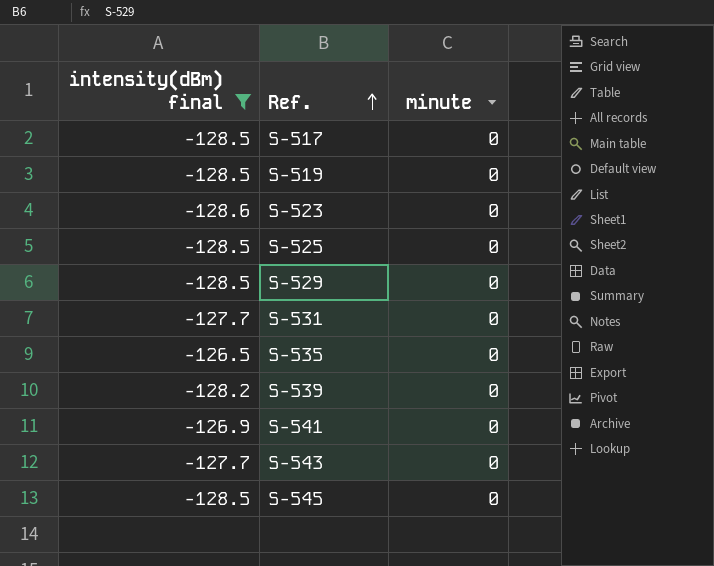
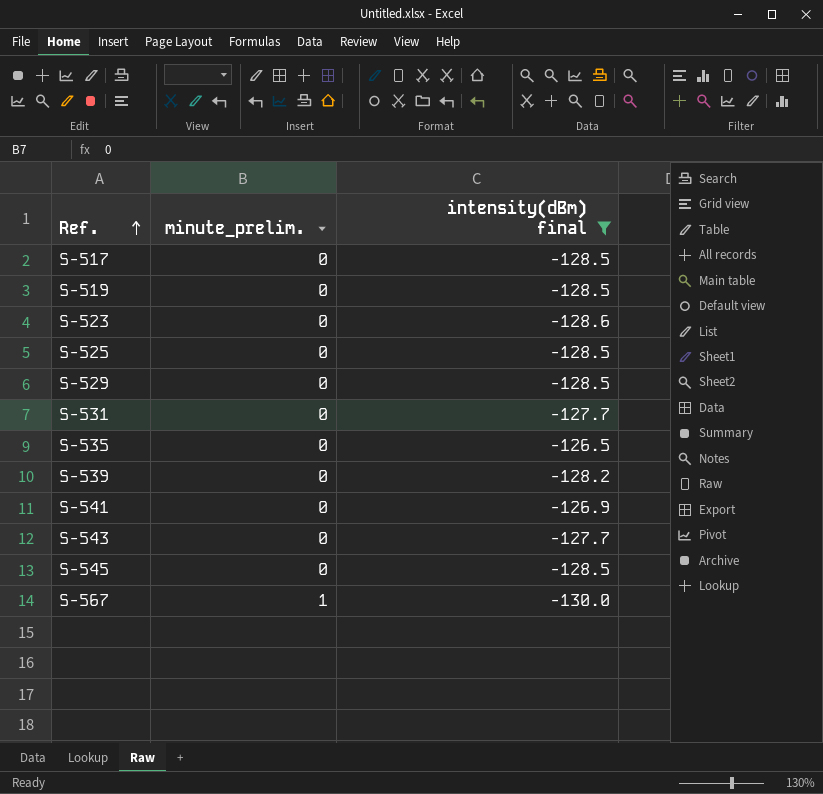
column name: minute -> minute_prelim.
column intensity(dBm) final | position: 1 -> 3
row S-567: none -> 1 | -130.0

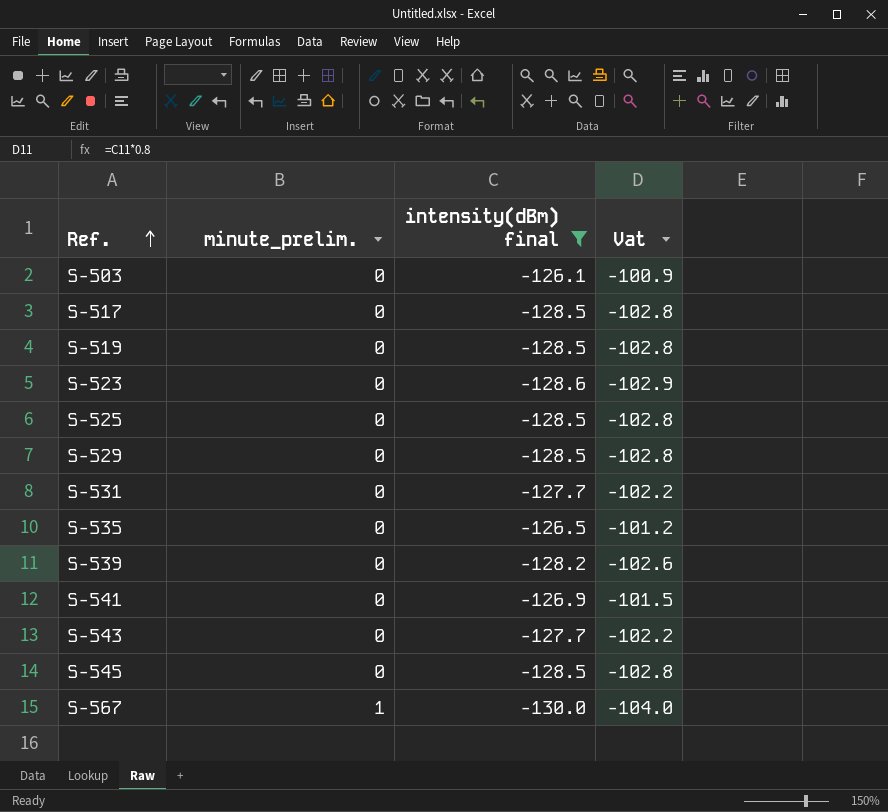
column Vat | formula: none -> [intensity(dBm) final] * 0.8
row S-503: none -> 0 | -126.1 | -100.9

